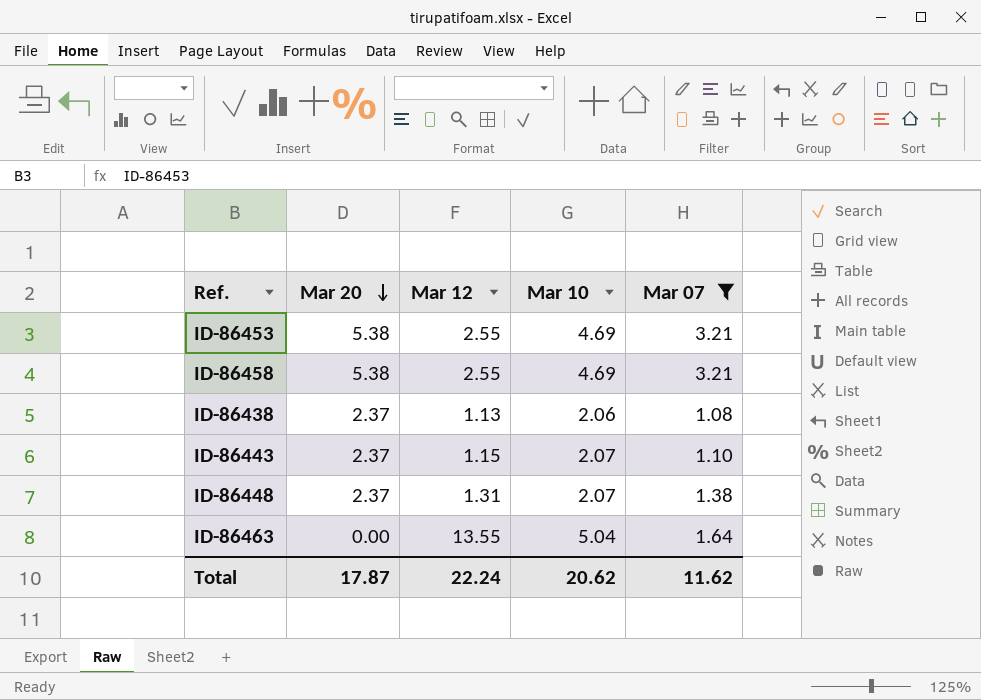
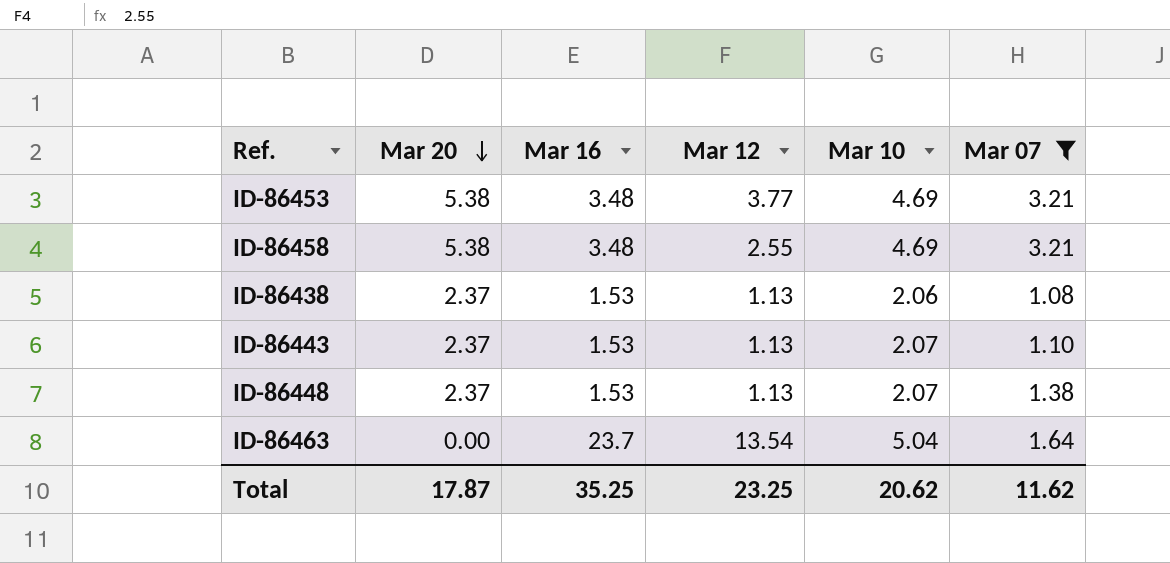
column Mar 16 | position: none -> 3
ID-86453 | Mar 12: 2.55 -> 3.77
ID-86443 | Mar 12: 1.15 -> 1.13
ID-86448 | Mar 12: 1.31 -> 1.13
ID-86463 | Mar 12: 13.55 -> 13.54
Total | Mar 12: 22.24 -> 23.25

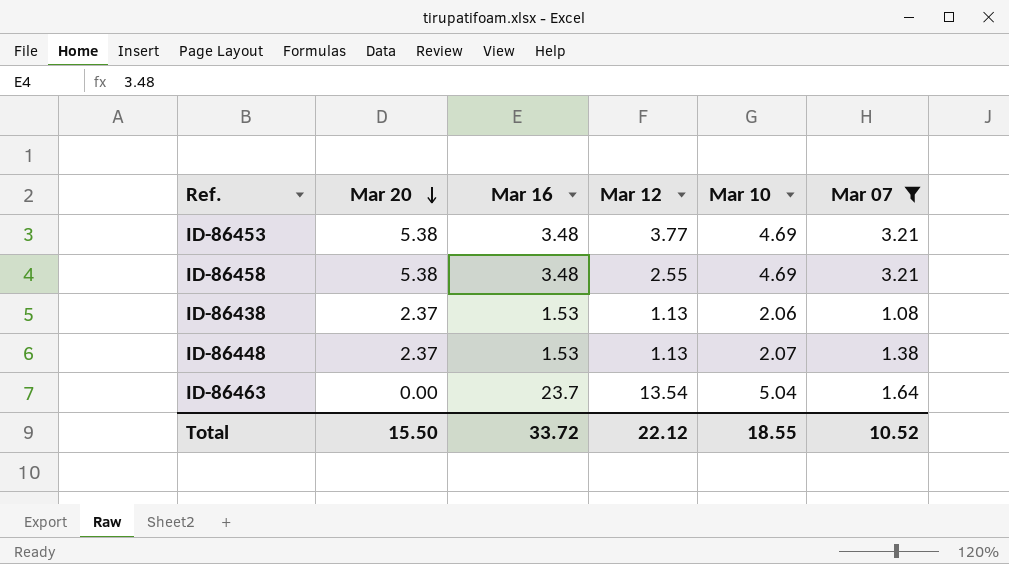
row ID-86443: 2.37 | 1.53 | 1.13 | 2.07 | 1.10 -> none
Total | Mar 20: 17.87 -> 15.50
Total | Mar 16: 35.25 -> 33.72
Total | Mar 12: 23.25 -> 22.12
Total | Mar 10: 20.62 -> 18.55
Total | Mar 07: 11.62 -> 10.52

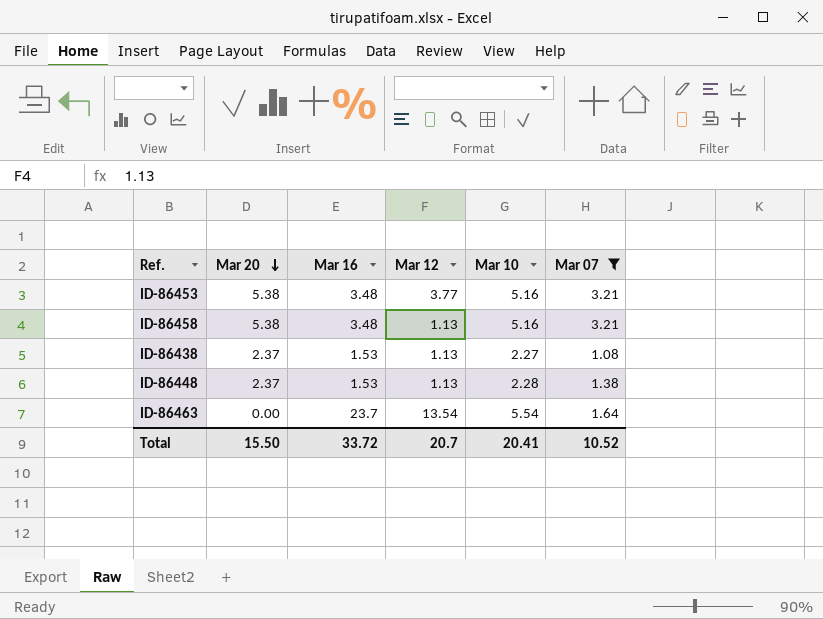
ID-86453 | Mar 10: 4.69 -> 5.16
ID-86458 | Mar 12: 2.55 -> 1.13
ID-86458 | Mar 10: 4.69 -> 5.16
ID-86438 | Mar 10: 2.06 -> 2.27
ID-86448 | Mar 10: 2.07 -> 2.28
ID-86463 | Mar 10: 5.04 -> 5.54
Total | Mar 12: 22.12 -> 20.7
Total | Mar 10: 18.55 -> 20.41

